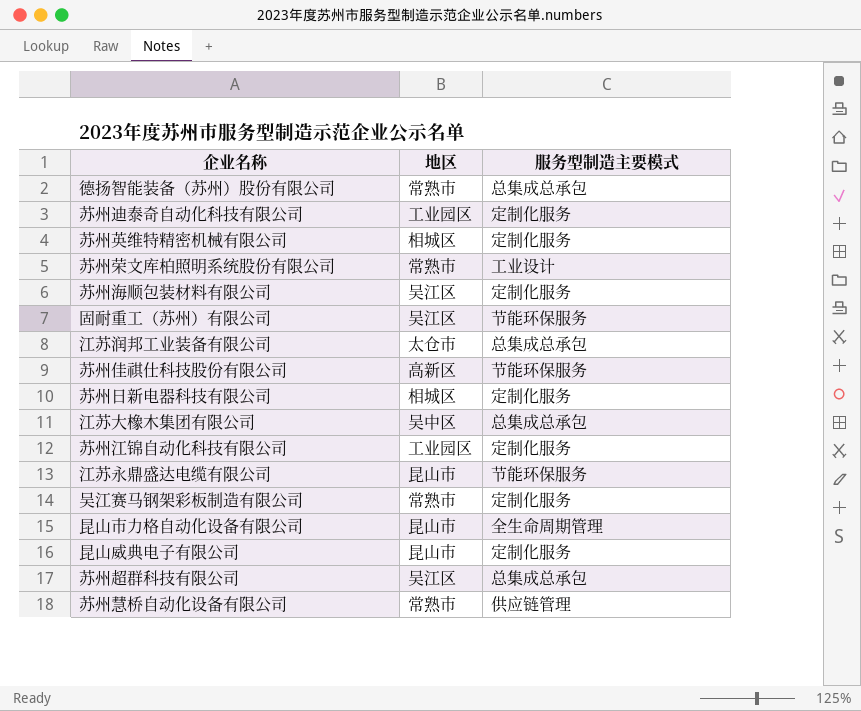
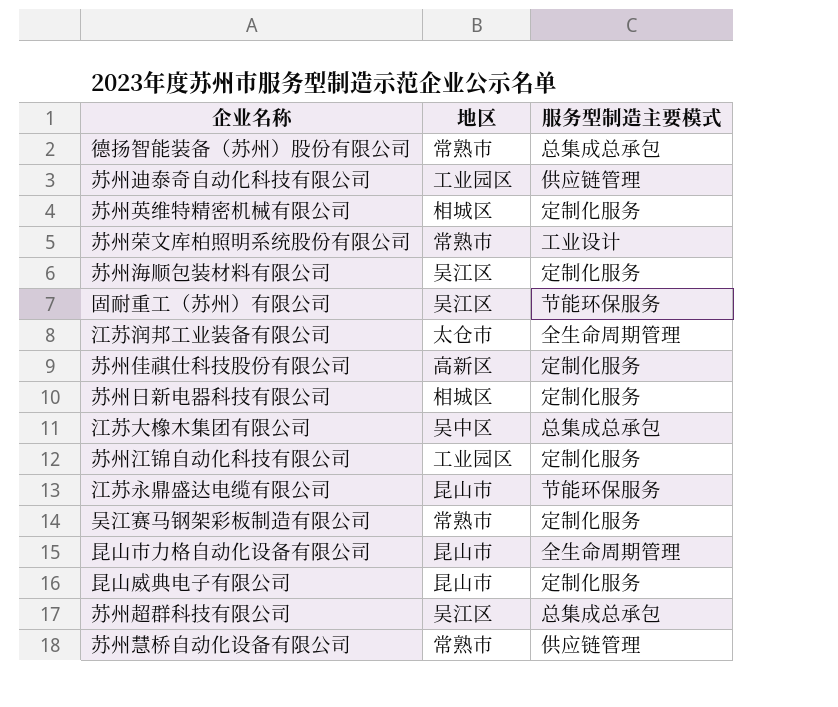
苏州迪泰奇自动化科技有限公司 | 服务型制造主要模式: 定制化服务 -> 供应链管理
江苏润邦工业装备有限公司 | 服务型制造主要模式: 总集成总承包 -> 全生命周期管理
苏州佳祺仕科技股份有限公司 | 服务型制造主要模式: 节能环保服务 -> 定制化服务

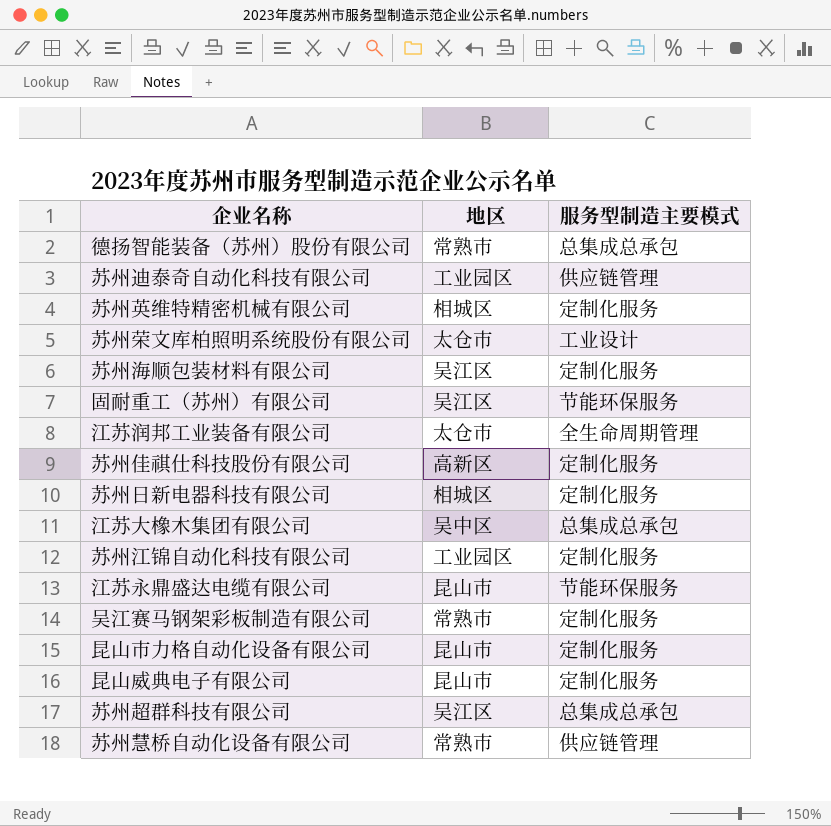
苏州荣文库柏照明系统股份有限公司 | 地区: 常熟市 -> 太仓市
昆山市力格自动化设备有限公司 | 服务型制造主要模式: 全生命周期管理 -> 定制化服务

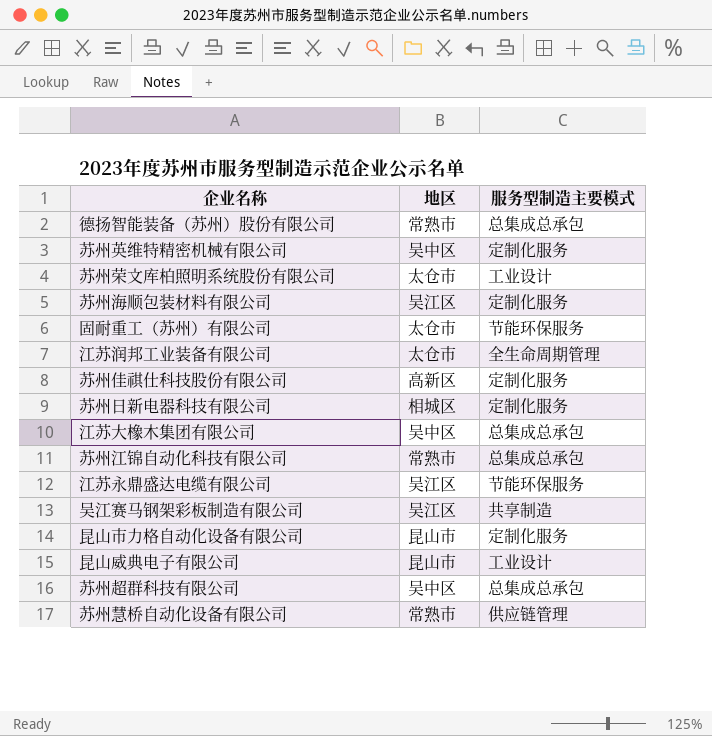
row 苏州迪泰奇自动化科技有限公司: 工业园区 | 供应链管理 -> none
苏州英维特精密机械有限公司 | 地区: 相城区 -> 吴中区
固耐重工（苏州）有限公司 | 地区: 吴江区 -> 太仓市
苏州江锦自动化科技有限公司 | 地区: 工业园区 -> 常熟市
苏州江锦自动化科技有限公司 | 服务型制造主要模式: 定制化服务 -> 总集成总承包
江苏永鼎盛达电缆有限公司 | 地区: 昆山市 -> 吴江区
吴江赛马钢架彩板制造有限公司 | 地区: 常熟市 -> 吴江区
吴江赛马钢架彩板制造有限公司 | 服务型制造主要模式: 定制化服务 -> 共享制造
昆山威典电子有限公司 | 服务型制造主要模式: 定制化服务 -> 工业设计
苏州超群科技有限公司 | 地区: 吴江区 -> 吴中区

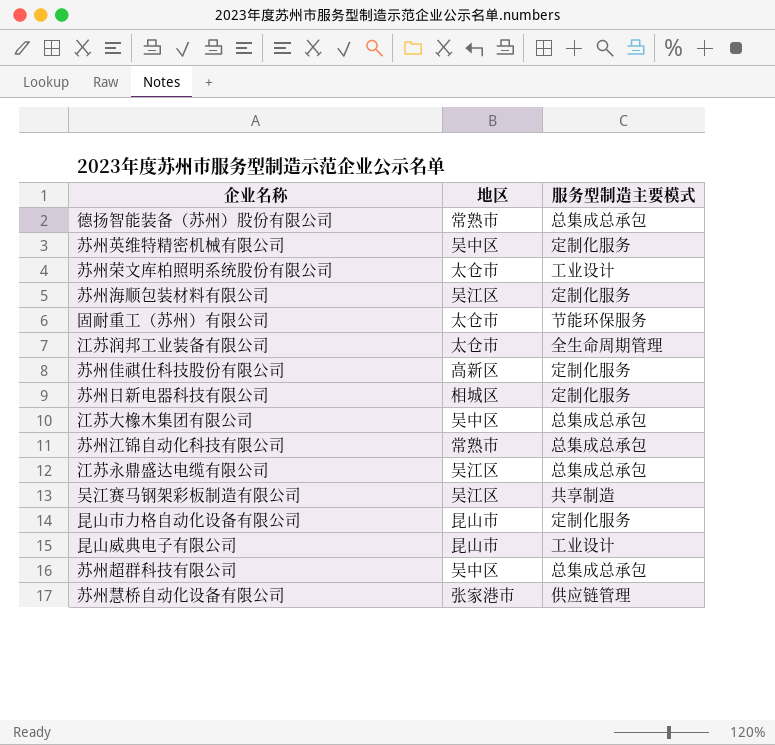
江苏永鼎盛达电缆有限公司 | 服务型制造主要模式: 节能环保服务 -> 总集成总承包
苏州慧桥自动化设备有限公司 | 地区: 常熟市 -> 张家港市

